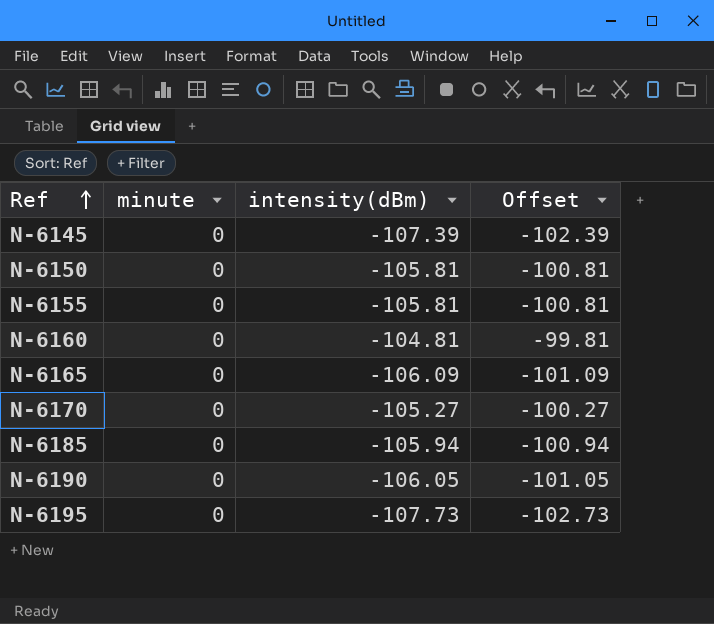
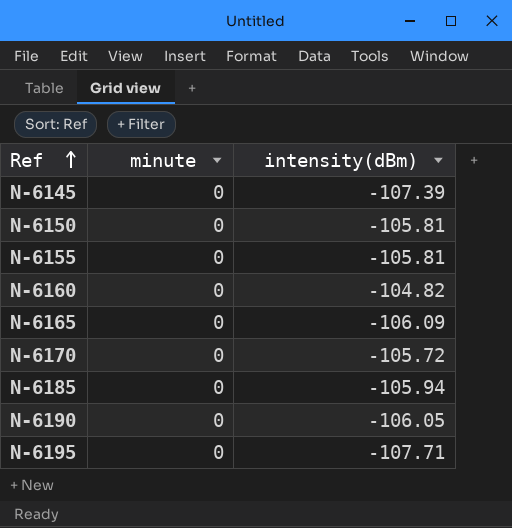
column Offset | formula: [intensity(dBm)] + 5 -> none
N-6160 | intensity(dBm): -104.81 -> -104.82
N-6170 | intensity(dBm): -105.27 -> -105.72
N-6195 | intensity(dBm): -107.73 -> -107.71

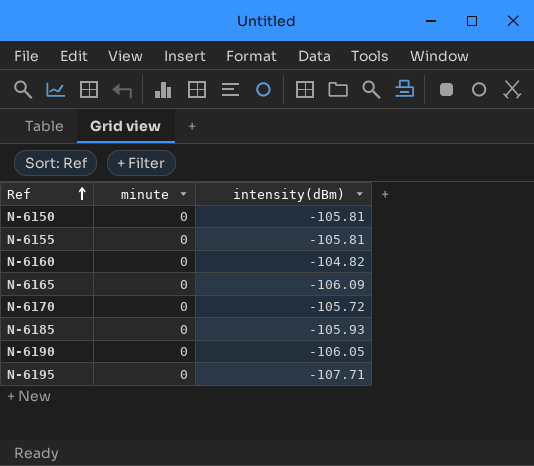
row N-6145: 0 | -107.39 -> none
N-6185 | intensity(dBm): -105.94 -> -105.93

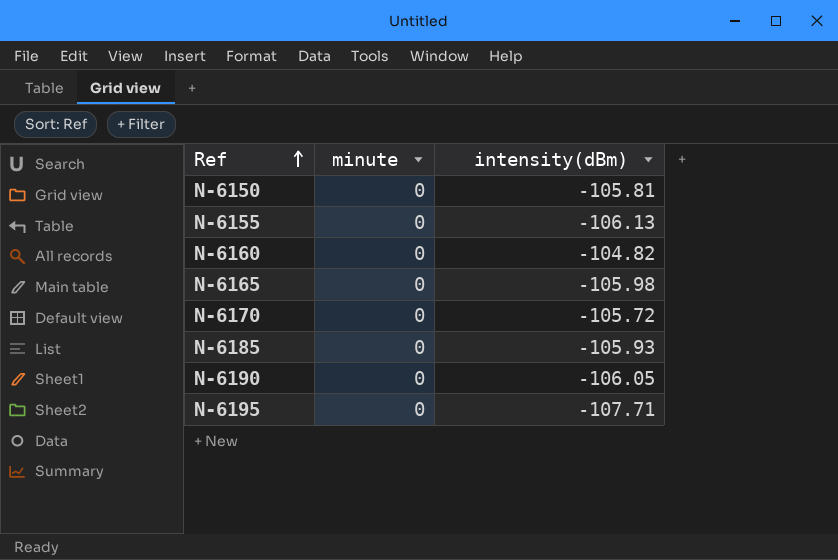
N-6155 | intensity(dBm): -105.81 -> -106.13
N-6165 | intensity(dBm): -106.09 -> -105.98

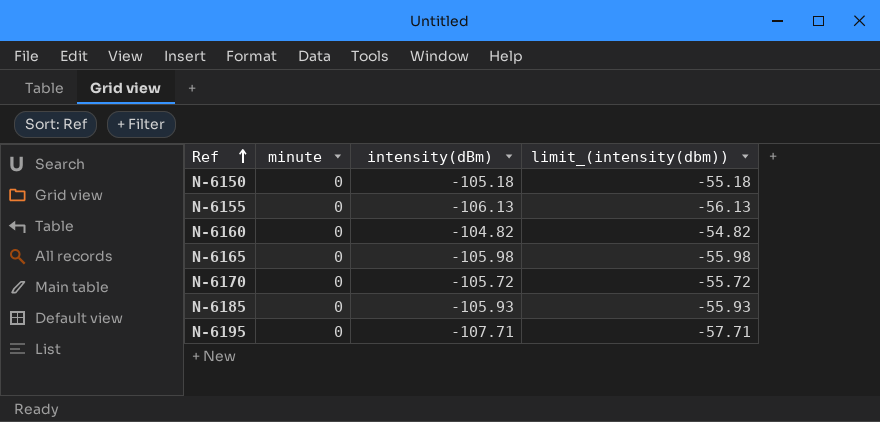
column limit_(intensity(dbm)) | formula: none -> [intensity(dBm)] + 50
row N-6190: 0 | -106.05 -> none
N-6150 | intensity(dBm): -105.81 -> -105.18

